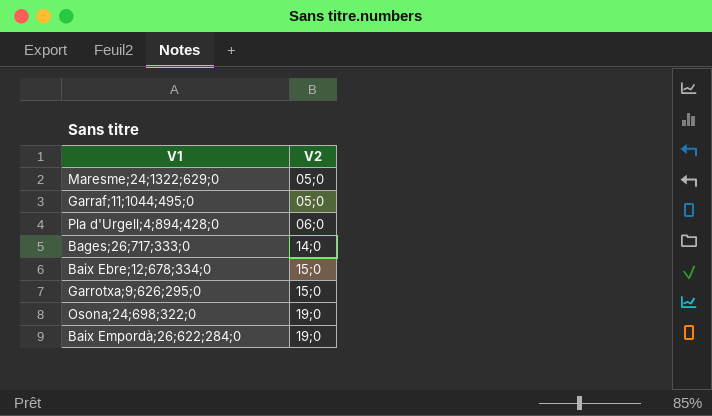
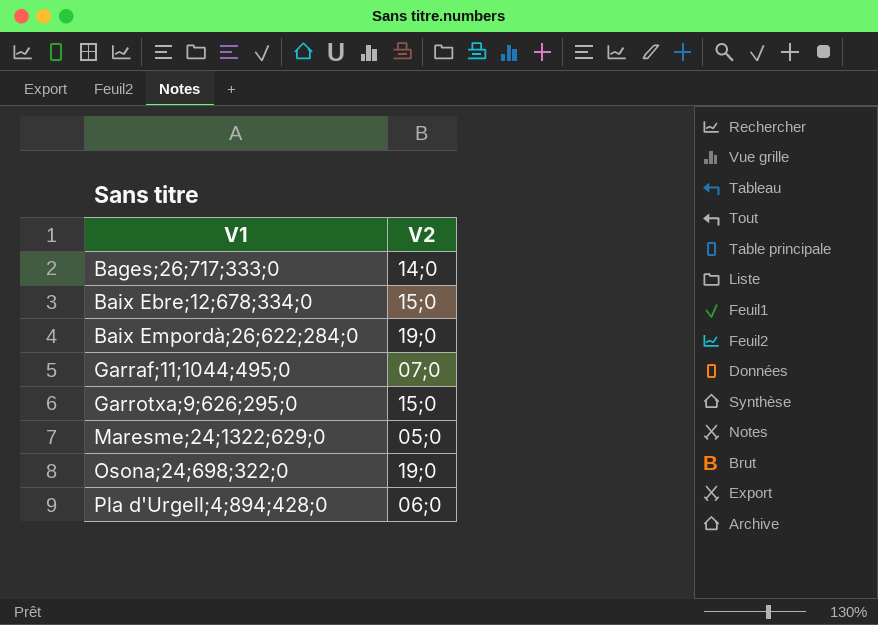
row order: V2 ascending -> V1 ascending
Garraf;11;1044;495;0 | V2: 05;0 -> 07;0

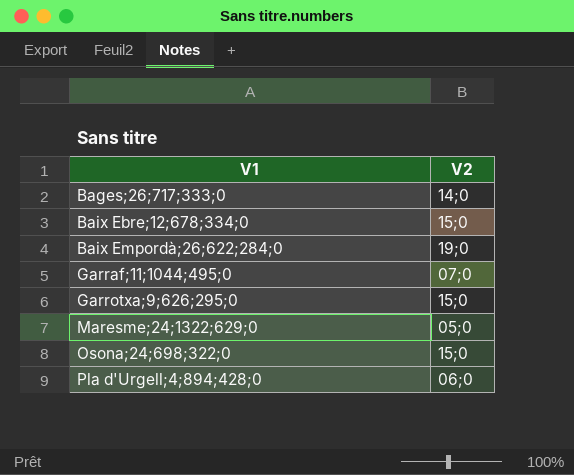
Osona;24;698;322;0 | V2: 19;0 -> 15;0

